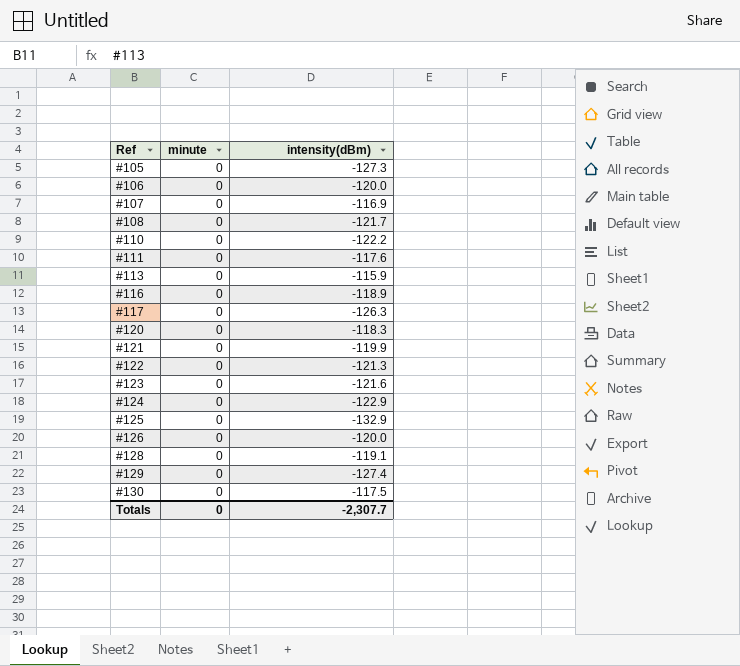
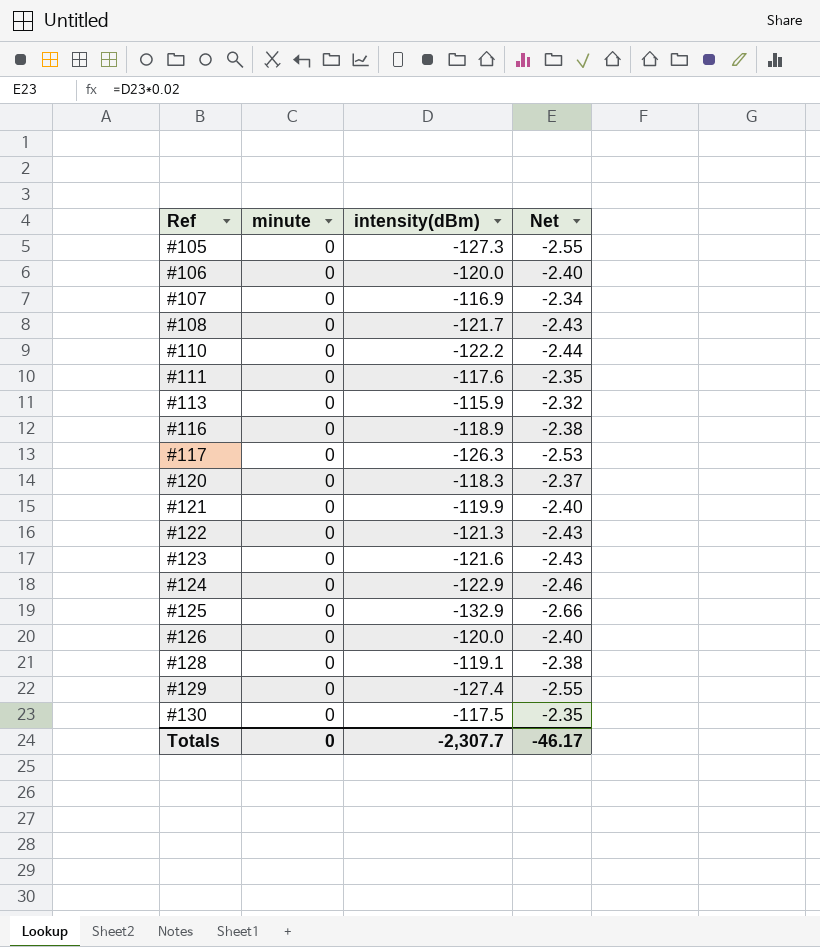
column Net | formula: none -> [intensity(dBm)] * 0.02

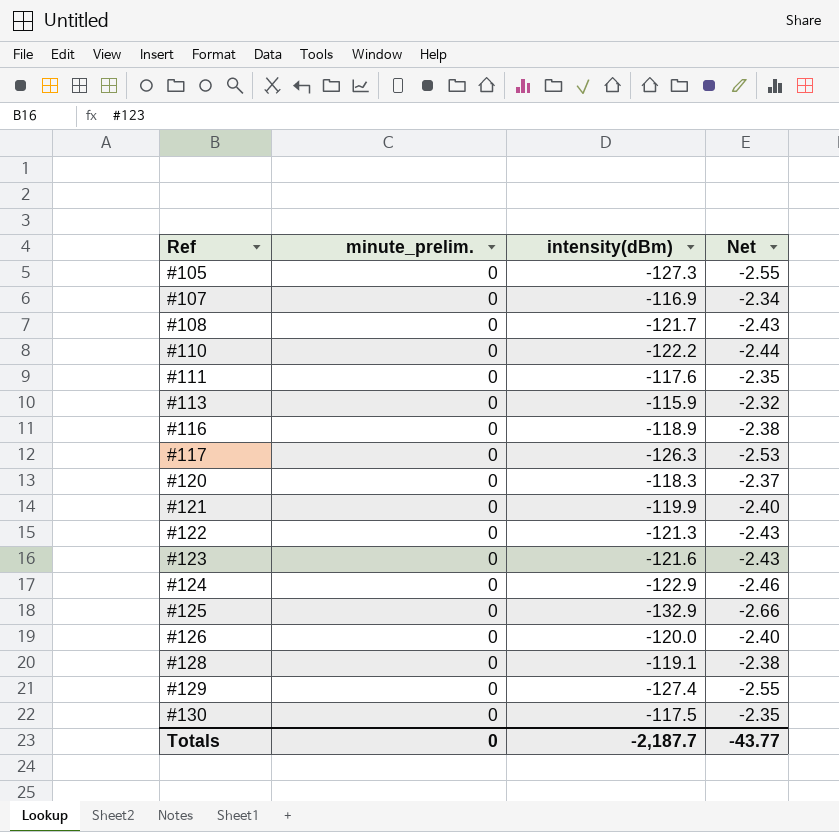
column name: minute -> minute_prelim.
row #106: 0 | -120.0 | -2.40 -> none
Totals | intensity(dBm): -2,307.7 -> -2,187.7
Totals | Net: -46.17 -> -43.77

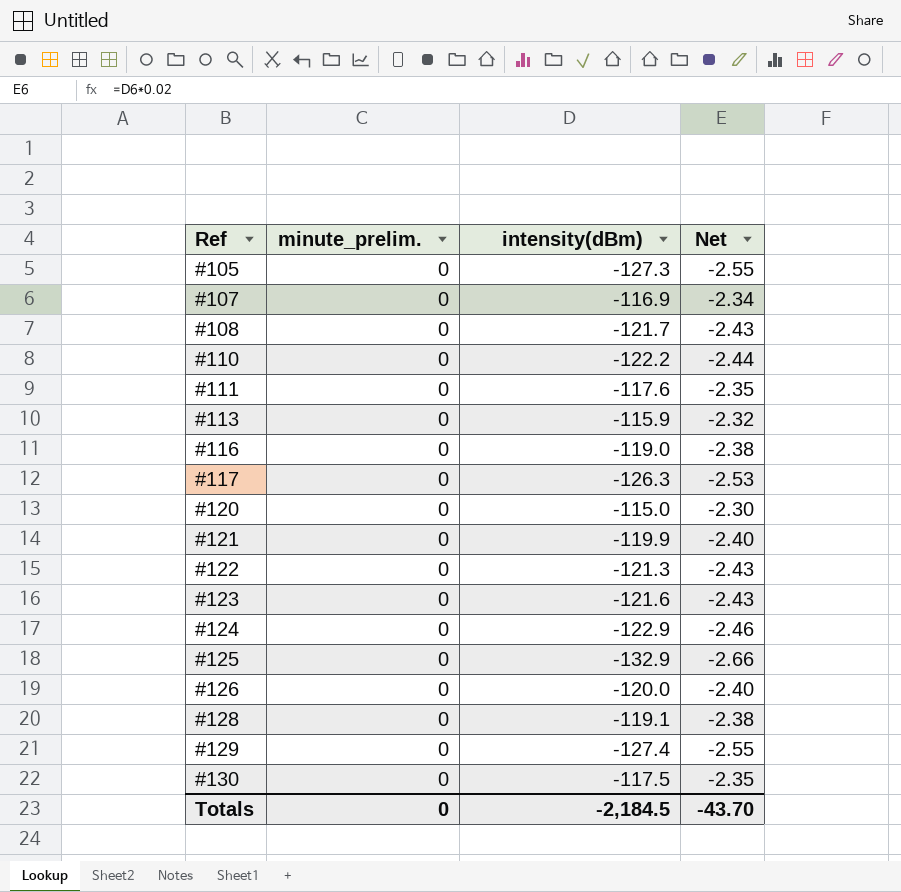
#116 | intensity(dBm): -118.9 -> -119.0
#120 | intensity(dBm): -118.3 -> -115.0
#120 | Net: -2.37 -> -2.30
Totals | intensity(dBm): -2,187.7 -> -2,184.5
Totals | Net: -43.77 -> -43.70

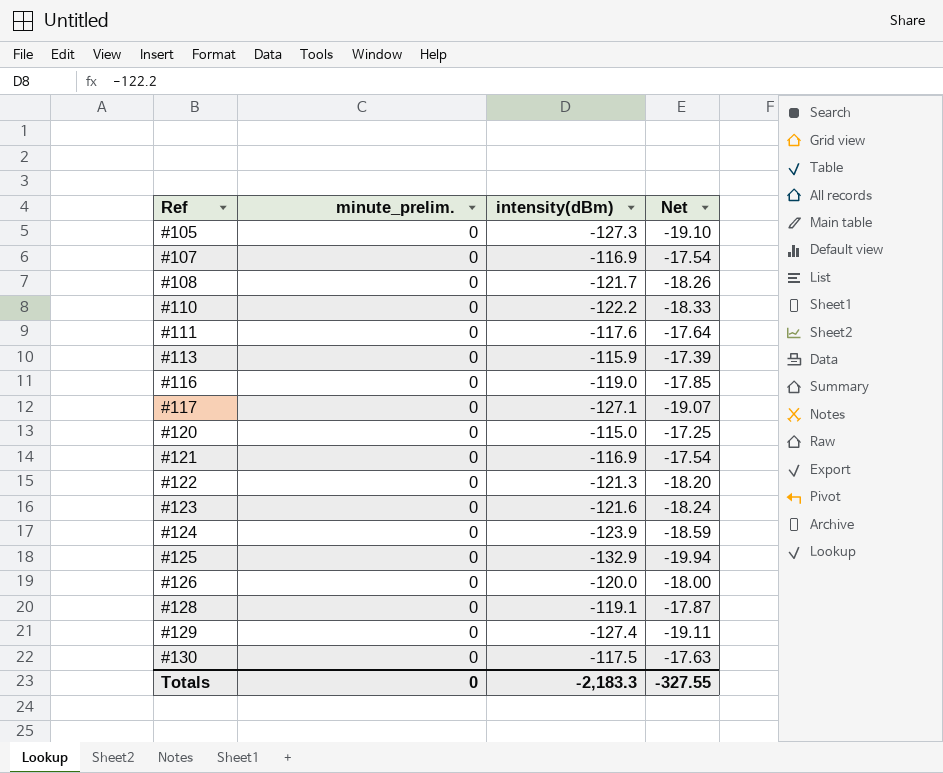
column Net | formula: [intensity(dBm)] * 0.02 -> [intensity(dBm)] * 0.15
#117 | intensity(dBm): -126.3 -> -127.1
#121 | intensity(dBm): -119.9 -> -116.9
#124 | intensity(dBm): -122.9 -> -123.9
Totals | intensity(dBm): -2,184.5 -> -2,183.3
Totals | Net: -43.70 -> -327.55

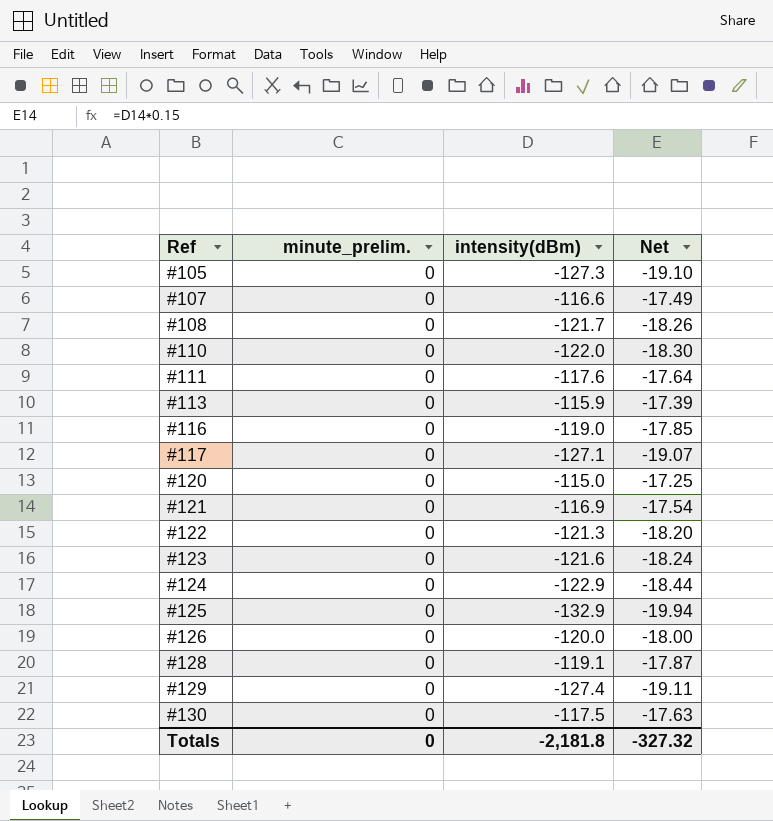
#107 | intensity(dBm): -116.9 -> -116.6
#107 | Net: -17.54 -> -17.49
#110 | intensity(dBm): -122.2 -> -122.0
#110 | Net: -18.33 -> -18.30
#124 | intensity(dBm): -123.9 -> -122.9
#124 | Net: -18.59 -> -18.44
Totals | intensity(dBm): -2,183.3 -> -2,181.8
Totals | Net: -327.55 -> -327.32

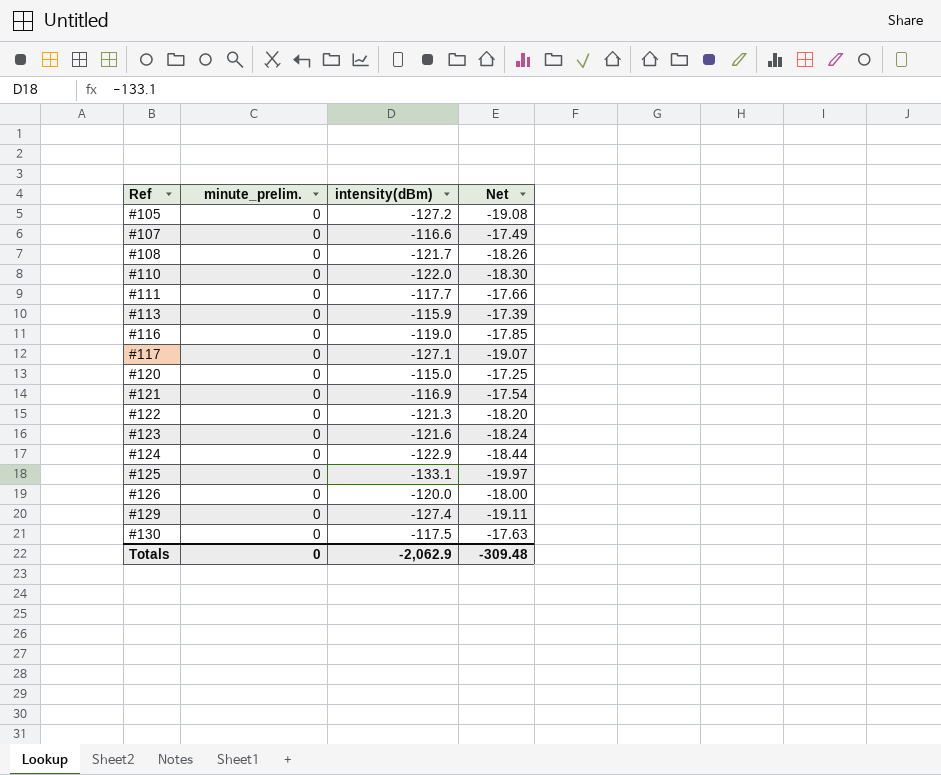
row #128: 0 | -119.1 | -17.87 -> none
#105 | intensity(dBm): -127.3 -> -127.2
#105 | Net: -19.10 -> -19.08
#111 | intensity(dBm): -117.6 -> -117.7
#111 | Net: -17.64 -> -17.66
#125 | intensity(dBm): -132.9 -> -133.1
#125 | Net: -19.94 -> -19.97
Totals | intensity(dBm): -2,181.8 -> -2,062.9
Totals | Net: -327.32 -> -309.48

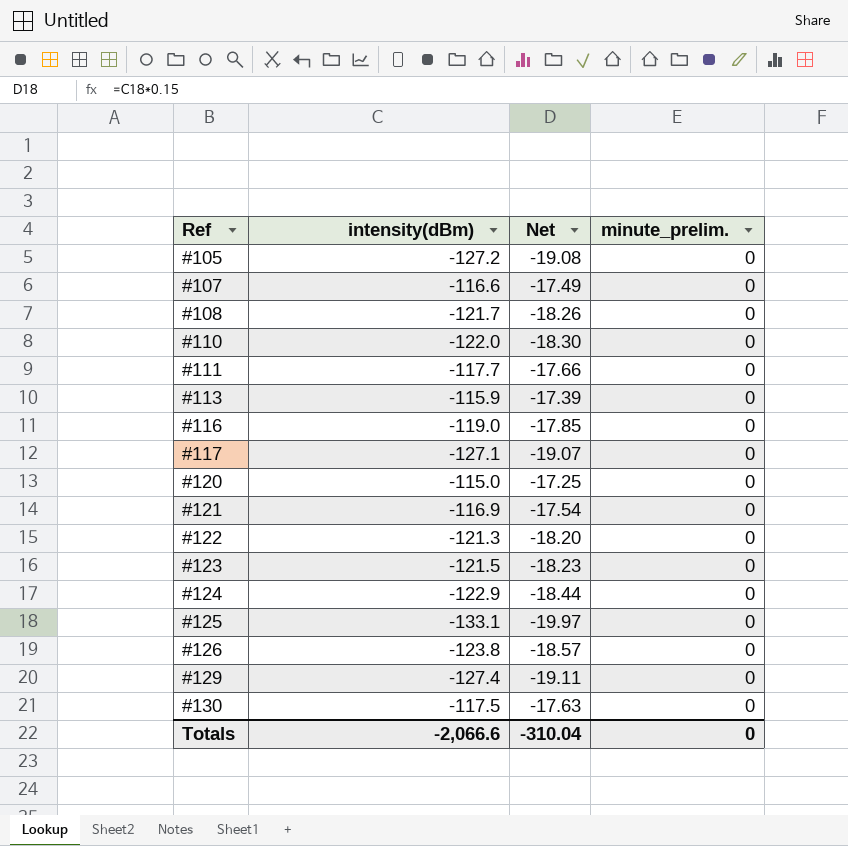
column minute_prelim. | position: 2 -> 4
#123 | intensity(dBm): -121.6 -> -121.5
#123 | Net: -18.24 -> -18.23
#126 | intensity(dBm): -120.0 -> -123.8
#126 | Net: -18.00 -> -18.57
Totals | intensity(dBm): -2,062.9 -> -2,066.6
Totals | Net: -309.48 -> -310.04

